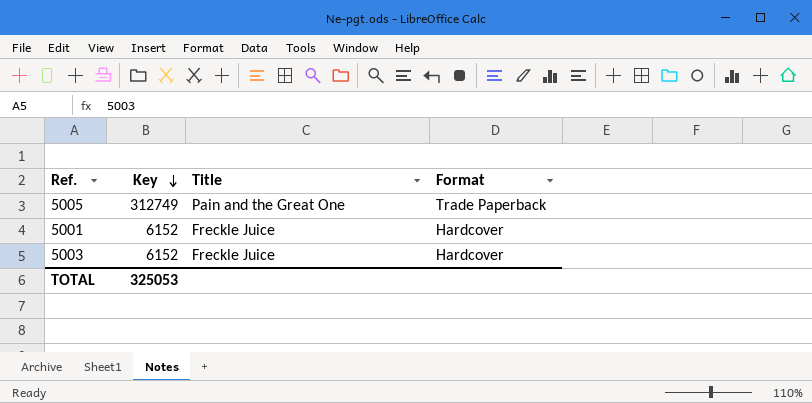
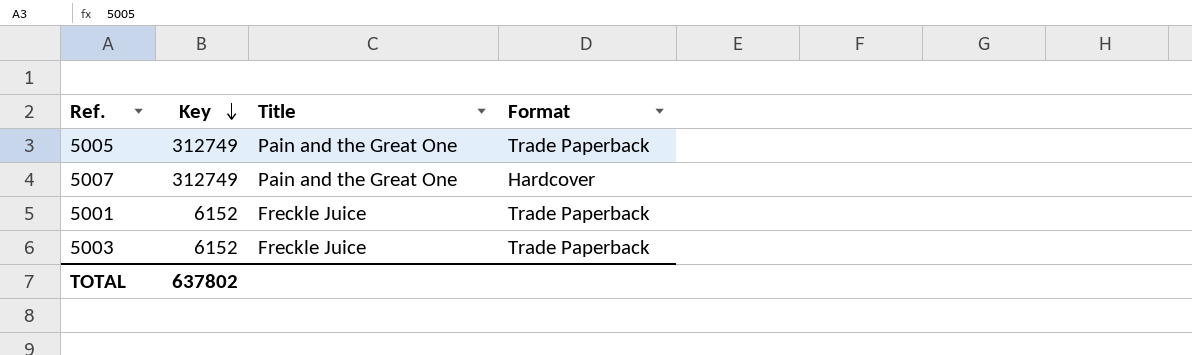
row 5007: none -> 312749 | Pain and the Great One | Hardcover
5001 | Format: Hardcover -> Trade Paperback
5003 | Format: Hardcover -> Trade Paperback
TOTAL | Key: 325053 -> 637802

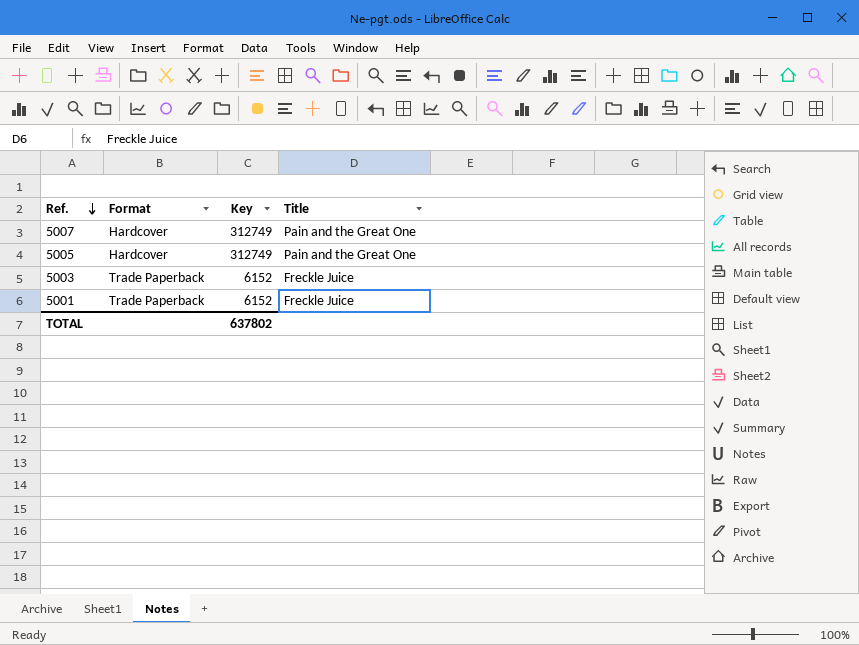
row order: Key descending -> Ref. descending
column Format | position: 4 -> 2
5005 | Format: Trade Paperback -> Hardcover

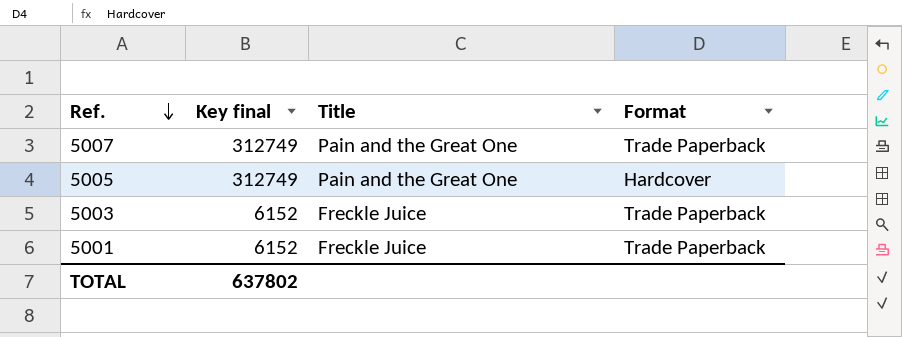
column name: Key -> Key final
column Format | position: 2 -> 4
5007 | Format: Hardcover -> Trade Paperback

